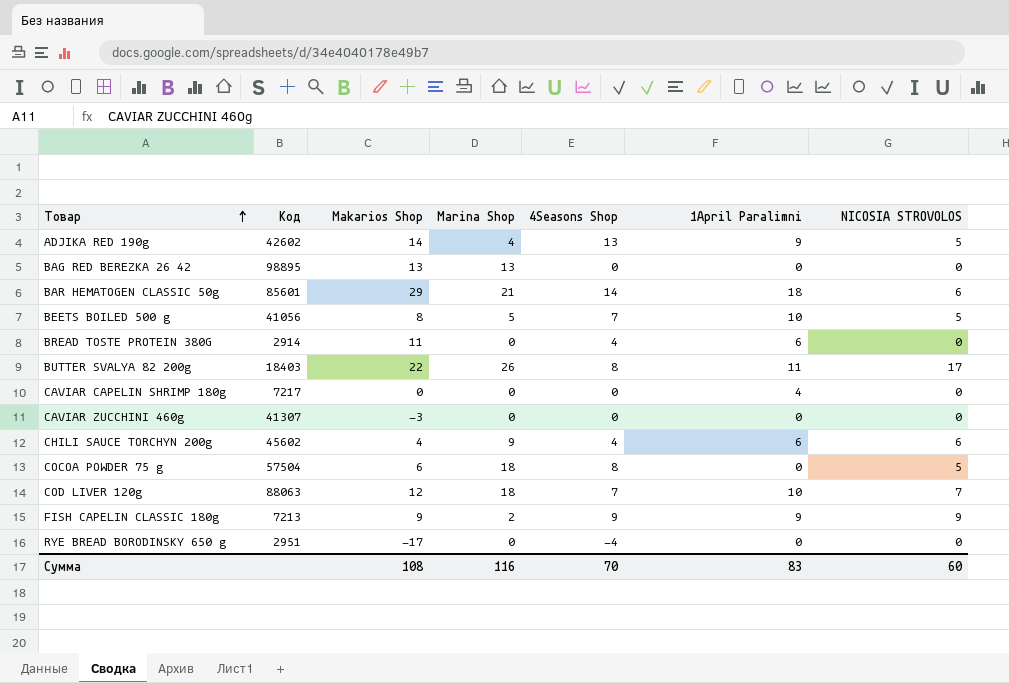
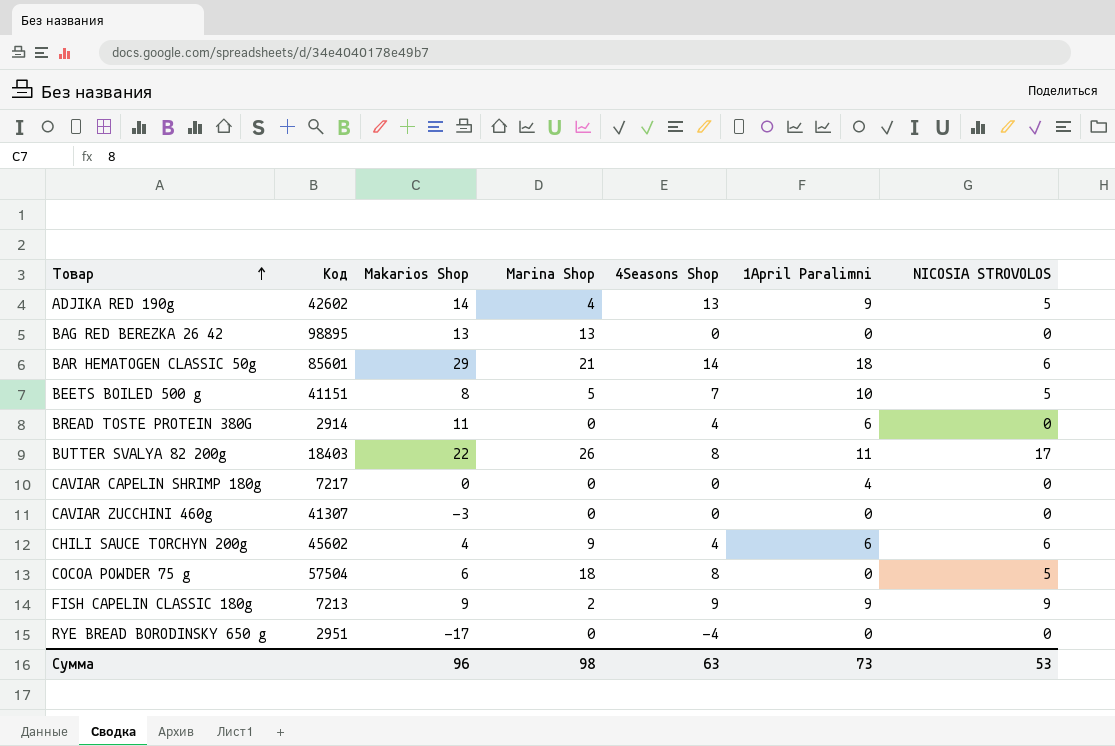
row COD LIVER 120g: 88063 | 12 | 18 | 7 | 10 | 7 -> none
BEETS BOILED 500 g | Код: 41056 -> 41151
Сумма | Makarios Shop: 108 -> 96
Сумма | Marina Shop: 116 -> 98
Сумма | 4Seasons Shop: 70 -> 63
Сумма | 1April Paralimni: 83 -> 73
Сумма | NICOSIA STROVOLOS: 60 -> 53

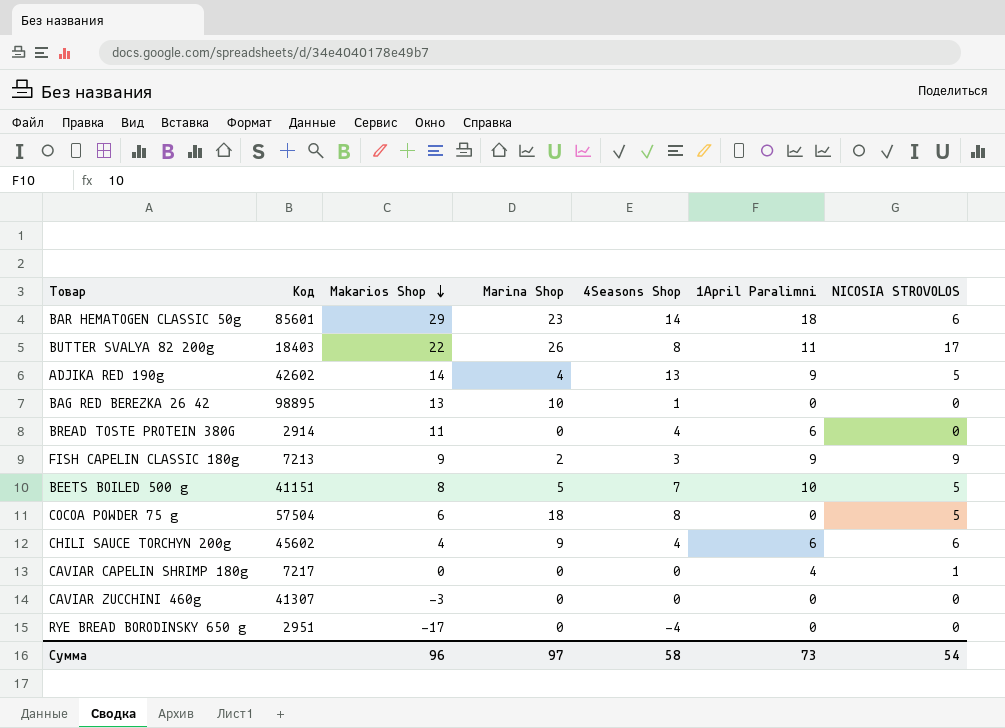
row order: Товар ascending -> Makarios Shop descending
BAR HEMATOGEN CLASSIC 50g | Marina Shop: 21 -> 23
BAG RED BEREZKA 26 42 | Marina Shop: 13 -> 10
BAG RED BEREZKA 26 42 | 4Seasons Shop: 0 -> 1
FISH CAPELIN CLASSIC 180g | 4Seasons Shop: 9 -> 3
CAVIAR CAPELIN SHRIMP 180g | NICOSIA STROVOLOS: 0 -> 1
Сумма | Marina Shop: 98 -> 97
Сумма | 4Seasons Shop: 63 -> 58
Сумма | NICOSIA STROVOLOS: 53 -> 54

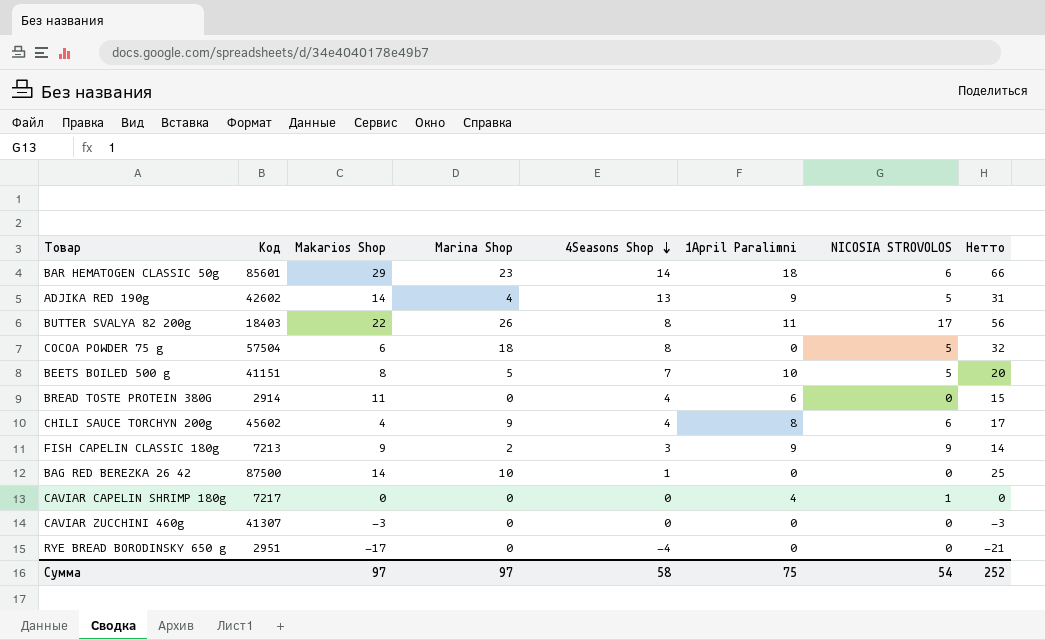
row order: Makarios Shop descending -> 4Seasons Shop descending
column Нетто | formula: none -> [Makarios Shop] + [Marina Shop] + [4Seasons Shop]
CHILI SAUCE TORCHYN 200g | 1April Paralimni: 6 -> 8
BAG RED BEREZKA 26 42 | Код: 98895 -> 87500
BAG RED BEREZKA 26 42 | Makarios Shop: 13 -> 14
Сумма | Makarios Shop: 96 -> 97
Сумма | 1April Paralimni: 73 -> 75

